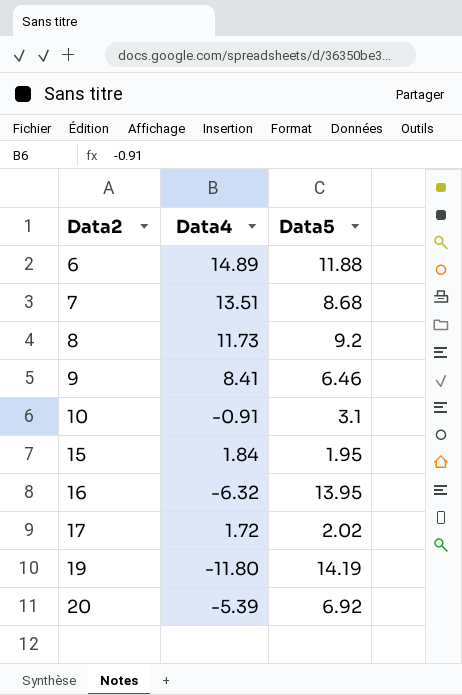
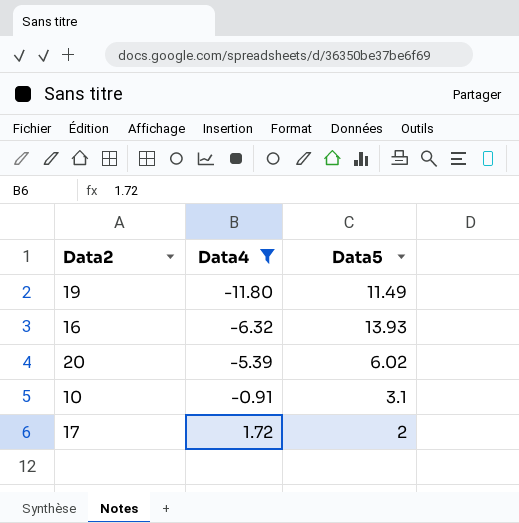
filter: none -> Data4 <= 1.72
row order: Data2 ascending -> Data4 ascending
19 | Data5: 14.19 -> 11.49
16 | Data5: 13.95 -> 13.93
20 | Data5: 6.92 -> 6.02
17 | Data5: 2.02 -> 2

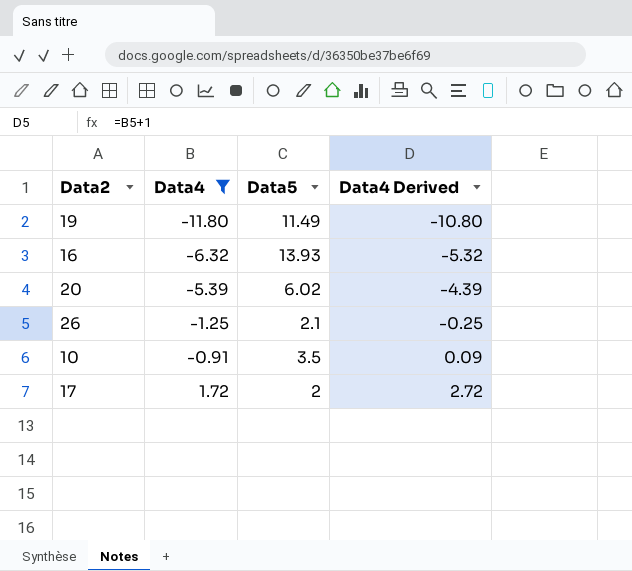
column Data4 Derived | formula: none -> [Data4] + 1
row 26: none -> -1.25 | 2.1 | -0.25
10 | Data5: 3.1 -> 3.5

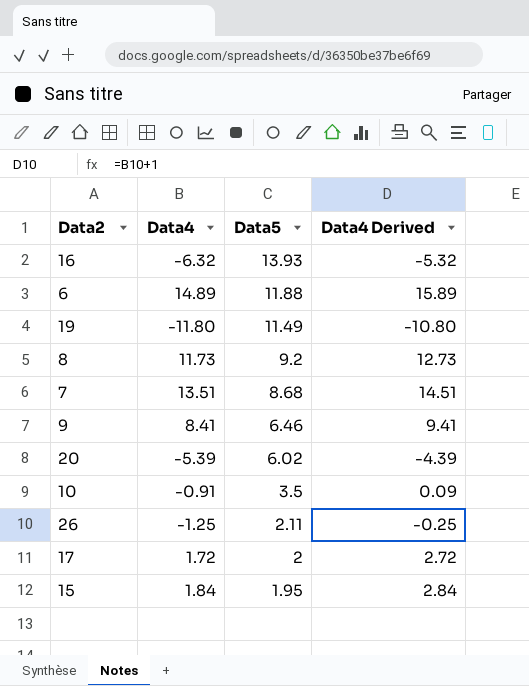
filter: Data4 <= 1.72 -> none
row order: Data4 ascending -> Data5 descending
26 | Data5: 2.1 -> 2.11

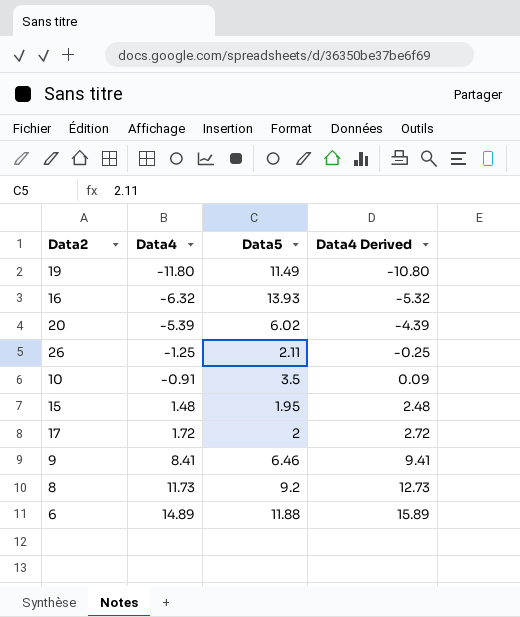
row order: Data5 descending -> Data4 ascending
row 7: 13.51 | 8.68 | 14.51 -> none
15 | Data4: 1.84 -> 1.48
15 | Data4 Derived: 2.84 -> 2.48

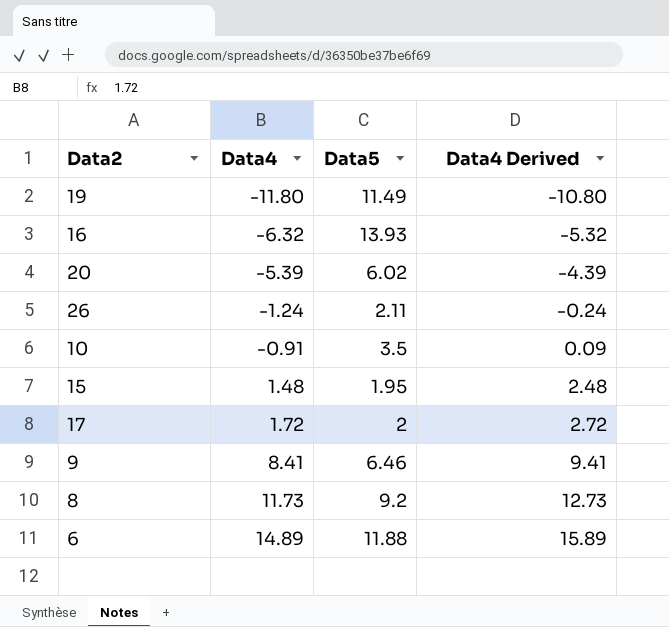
26 | Data4: -1.25 -> -1.24
26 | Data4 Derived: -0.25 -> -0.24

